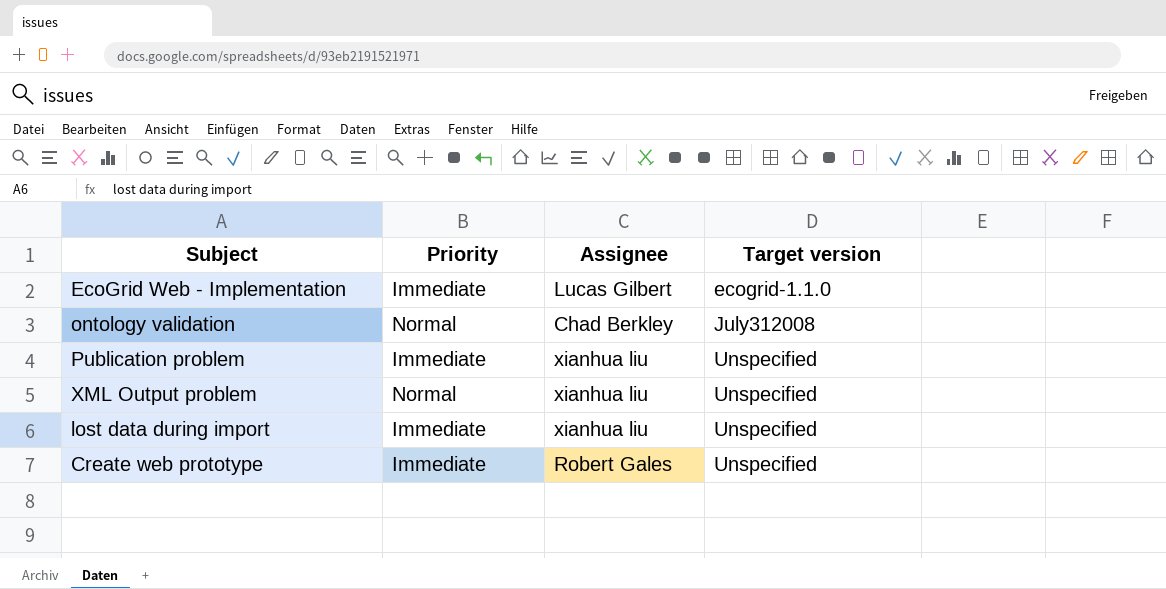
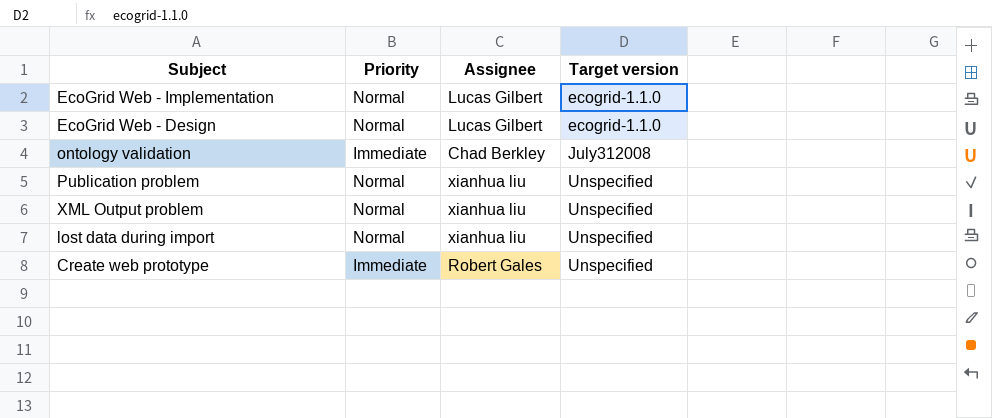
EcoGrid Web - Implementation | Priority: Immediate -> Normal
row EcoGrid Web - Design: none -> Normal | Lucas Gilbert | ecogrid-1.1.0
ontology validation | Priority: Normal -> Immediate
Publication problem | Priority: Immediate -> Normal
lost data during import | Priority: Immediate -> Normal

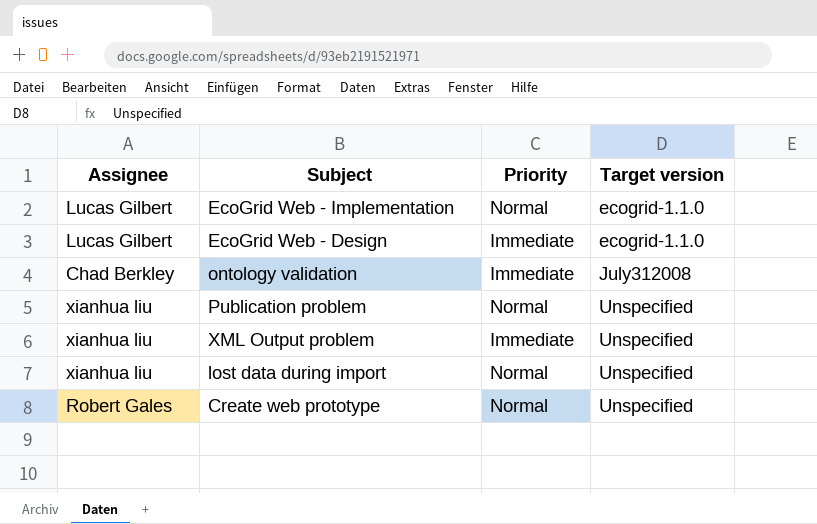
column Assignee | position: 3 -> 1
EcoGrid Web - Design | Priority: Normal -> Immediate
XML Output problem | Priority: Normal -> Immediate
Create web prototype | Priority: Immediate -> Normal

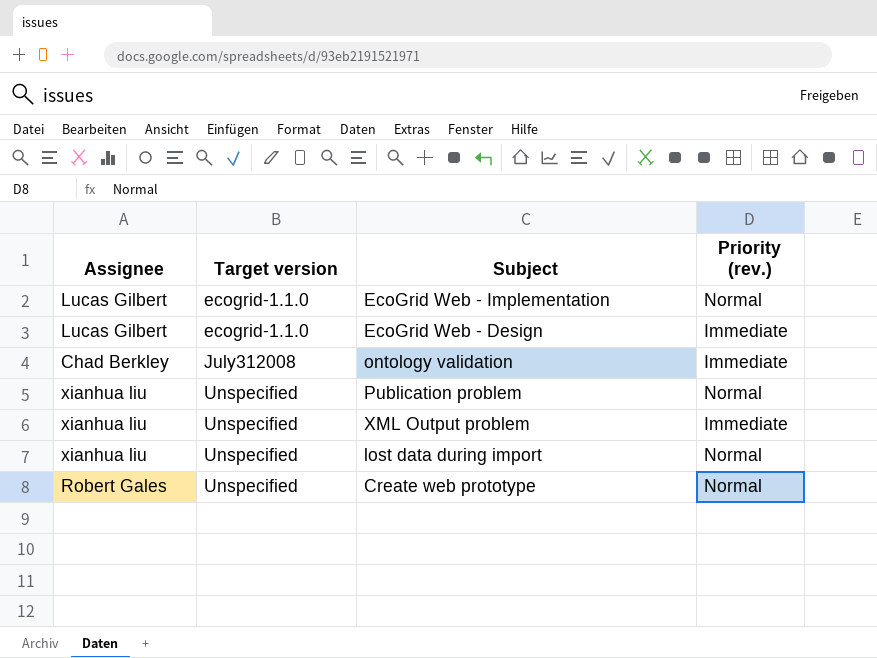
column Target version | position: 4 -> 2
column name: Priority -> Priority (rev.)

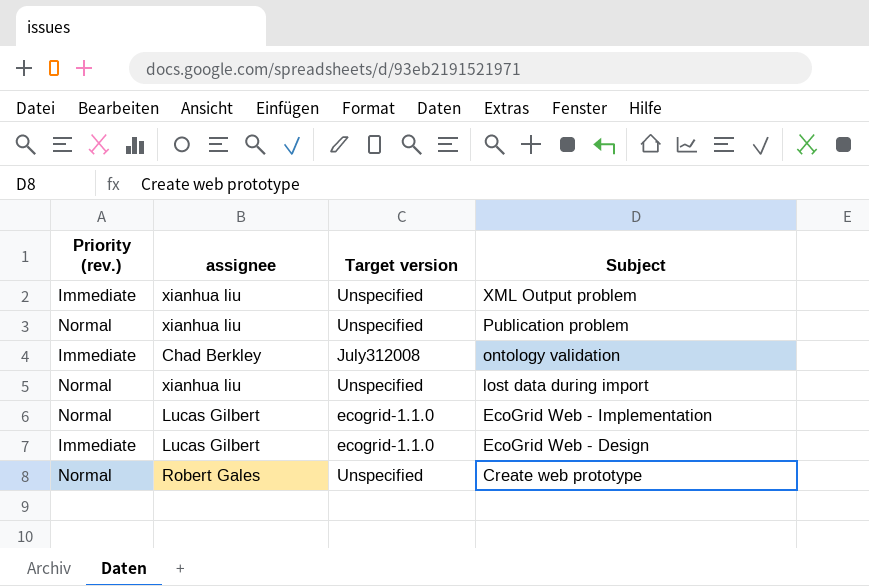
row order: Target version ascending -> Subject descending
column Priority (rev.) | position: 4 -> 1
column name: Assignee -> assignee

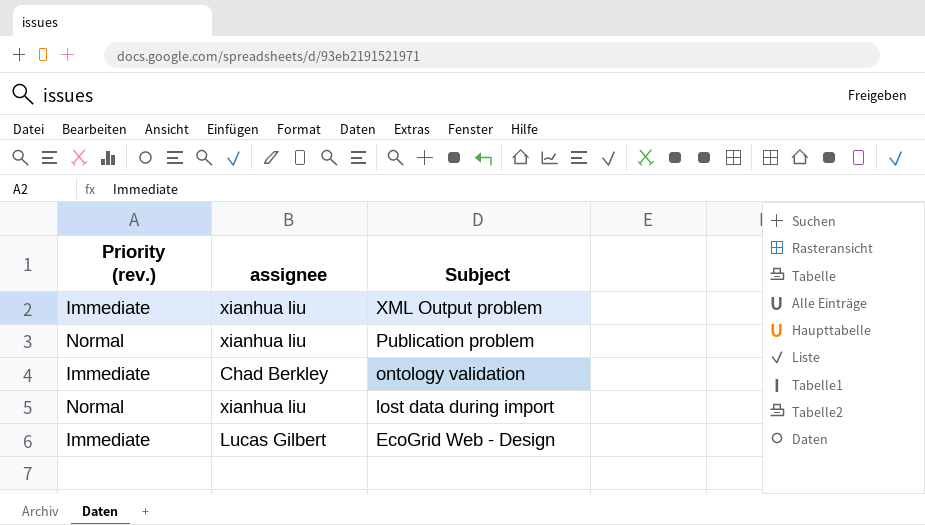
column Target version | position: 3 -> none
row EcoGrid Web - Implementation: Normal | Lucas Gilbert | ecogrid-1.1.0 -> none
row Create web prototype: Normal | Robert Gales | Unspecified -> none

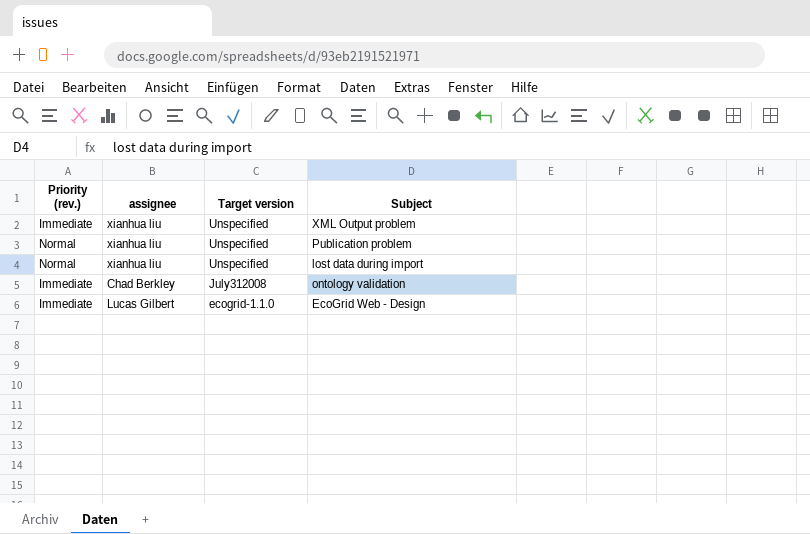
row order: Subject descending -> Target version descending
column Target version | position: none -> 3

